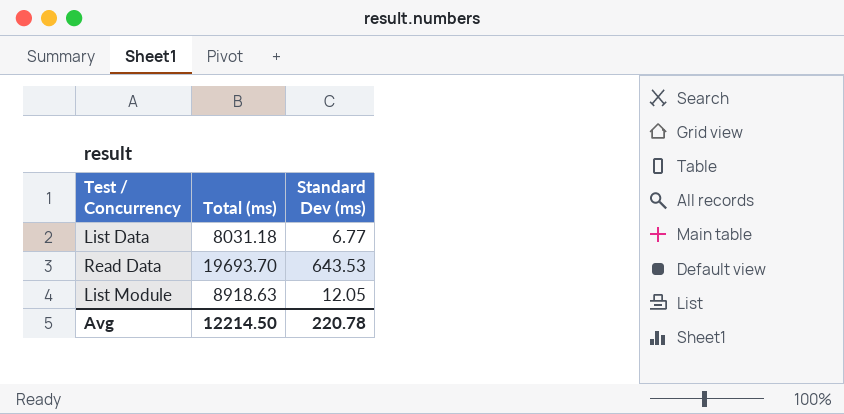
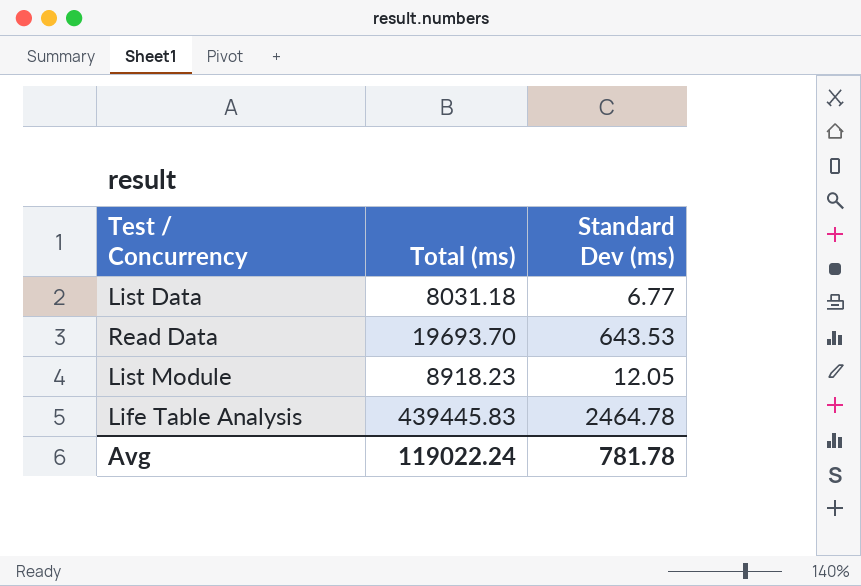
List Module | Total (ms): 8918.63 -> 8918.23
row Life Table Analysis: none -> 439445.83 | 2464.78
Avg | Total (ms): 12214.50 -> 119022.24
Avg | Standard Dev (ms): 220.78 -> 781.78

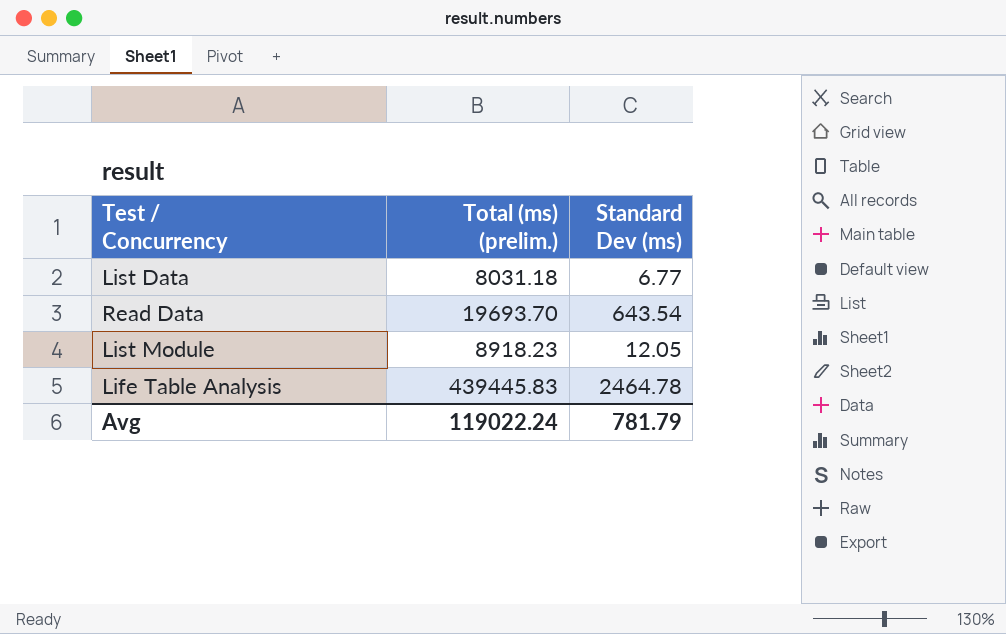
column name: Total (ms) -> Total (ms) (prelim.)
Read Data | Standard Dev (ms): 643.53 -> 643.54
Avg | Standard Dev (ms): 781.78 -> 781.79

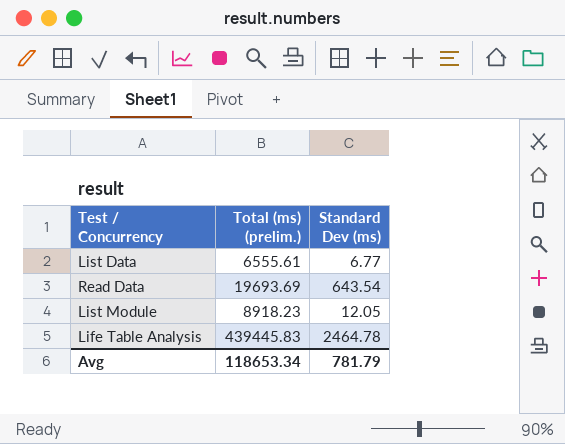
List Data | Total (ms) (prelim.): 8031.18 -> 6555.61
Read Data | Total (ms) (prelim.): 19693.70 -> 19693.69
Avg | Total (ms) (prelim.): 119022.24 -> 118653.34

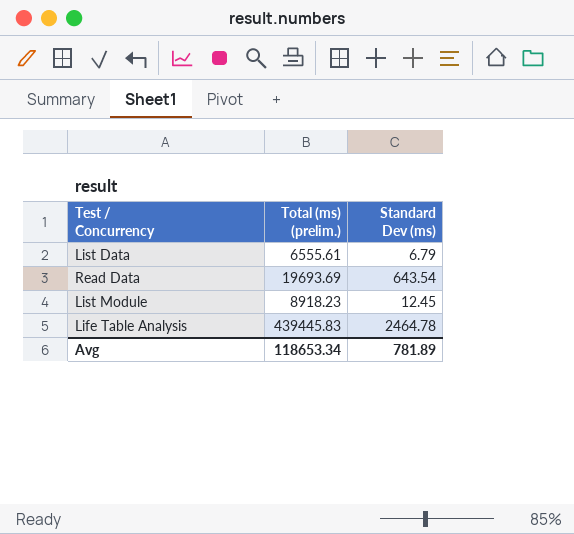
List Data | Standard Dev (ms): 6.77 -> 6.79
List Module | Standard Dev (ms): 12.05 -> 12.45
Avg | Standard Dev (ms): 781.79 -> 781.89

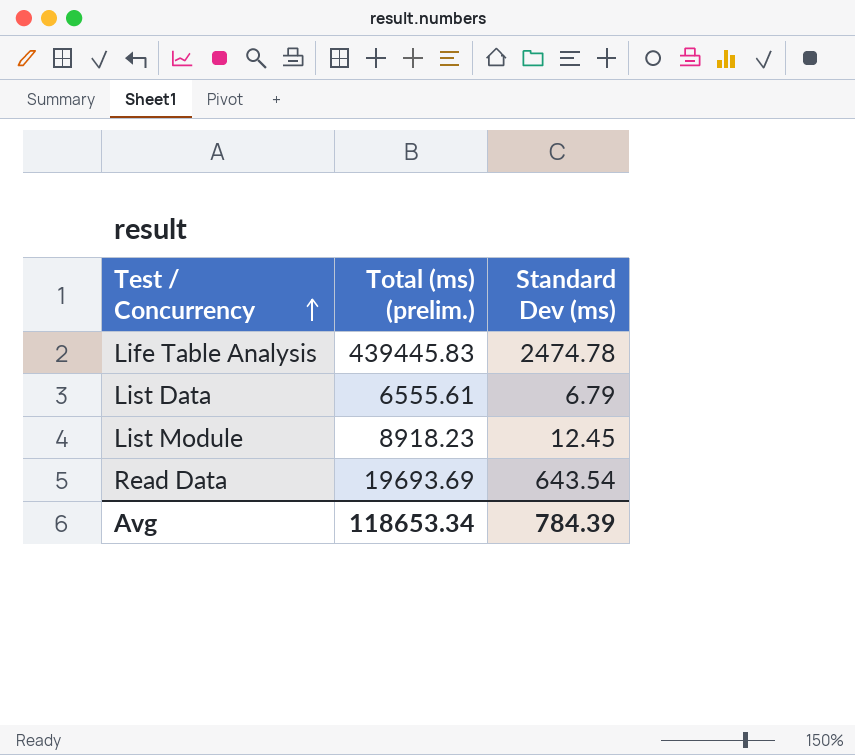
row order: none -> Test / Concurrency ascending
Life Table Analysis | Standard Dev (ms): 2464.78 -> 2474.78
Avg | Standard Dev (ms): 781.89 -> 784.39

